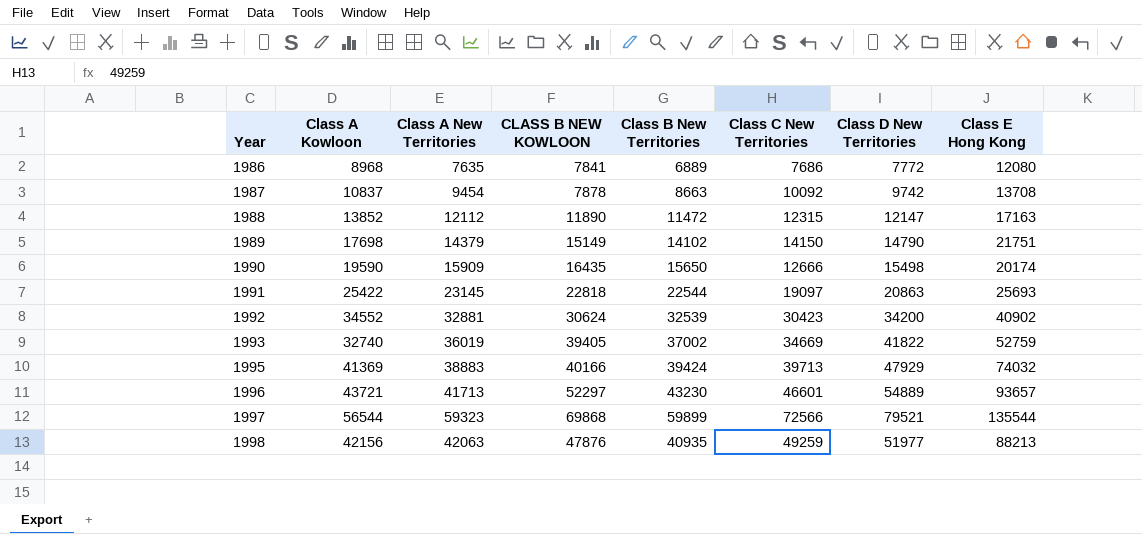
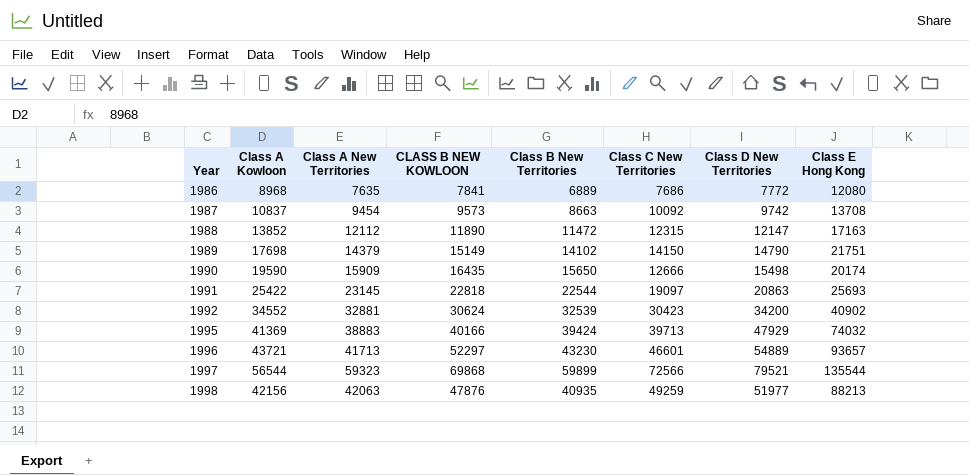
row 1993: 32740 | 36019 | 39405 | 37002 | 34669 | 41822 | 52759 -> none
1987 | CLASS B NEW KOWLOON: 7878 -> 9573

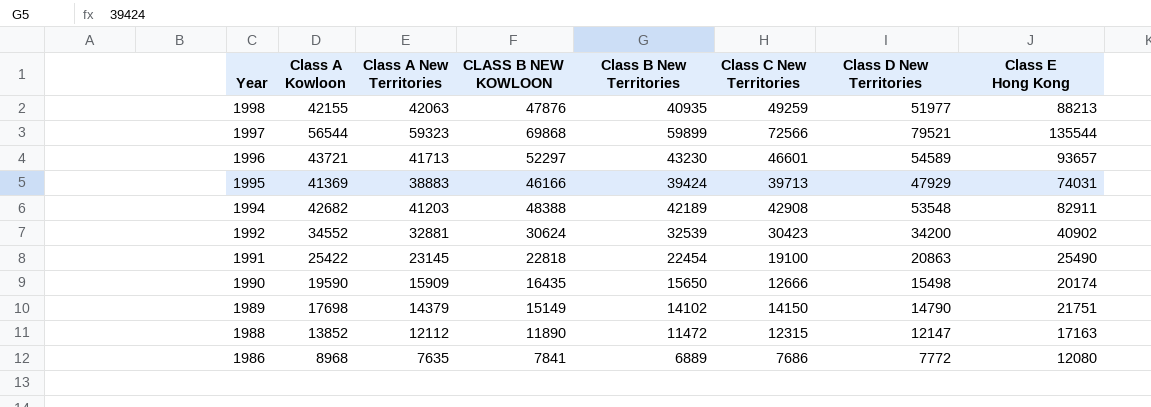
row order: Year ascending -> Year descending
row 1987: 10837 | 9454 | 9573 | 8663 | 10092 | 9742 | 13708 -> none
1998 | Class A Kowloon: 42156 -> 42155
1996 | Class D New Territories: 54889 -> 54589
1995 | CLASS B NEW KOWLOON: 40166 -> 46166
1995 | Class E Hong Kong: 74032 -> 74031
row 1994: none -> 42682 | 41203 | 48388 | 42189 | 42908 | 53548 | 82911
1991 | Class B New Territories: 22544 -> 22454
1991 | Class C New Territories: 19097 -> 19100
1991 | Class E Hong Kong: 25693 -> 25490

